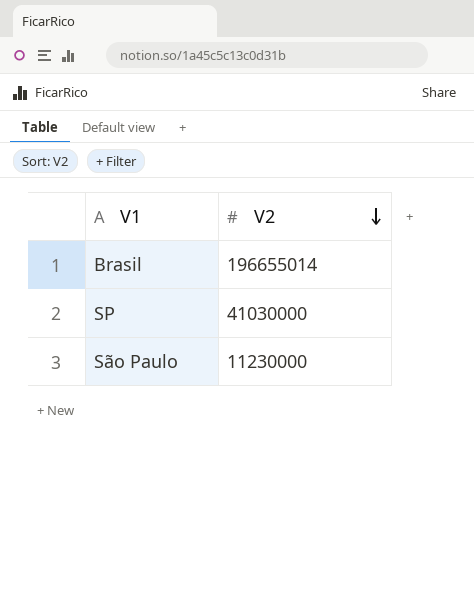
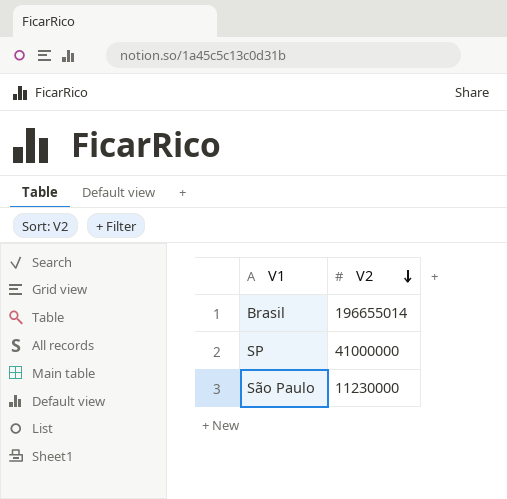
SP | V2: 41030000 -> 41000000

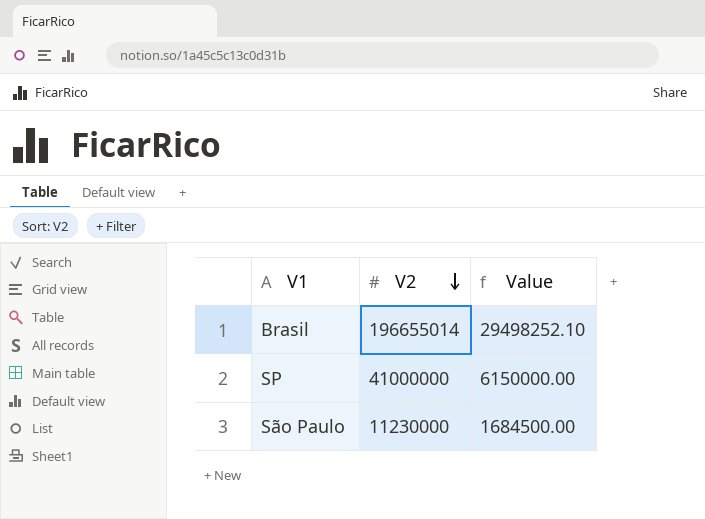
column Value | formula: none -> [V2] * 0.15

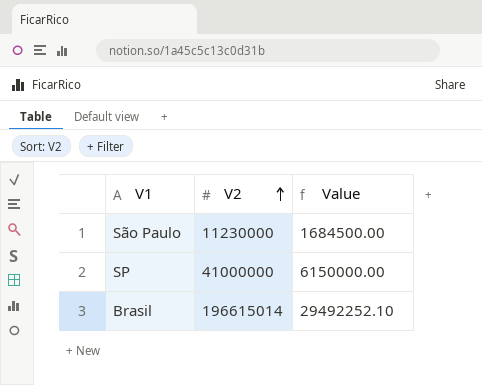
row order: V2 descending -> V2 ascending
Brasil | V2: 196655014 -> 196615014
Brasil | Value: 29498252.10 -> 29492252.10

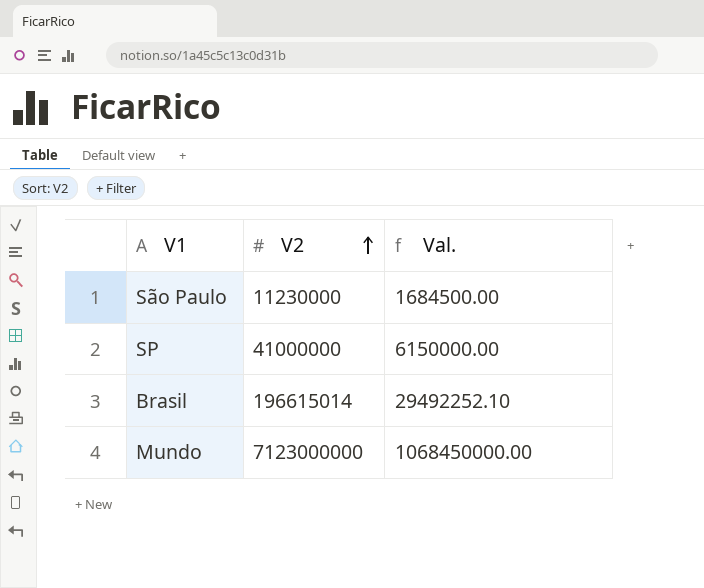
column name: Value -> Val.
row Mundo: none -> 7123000000 | 1068450000.00

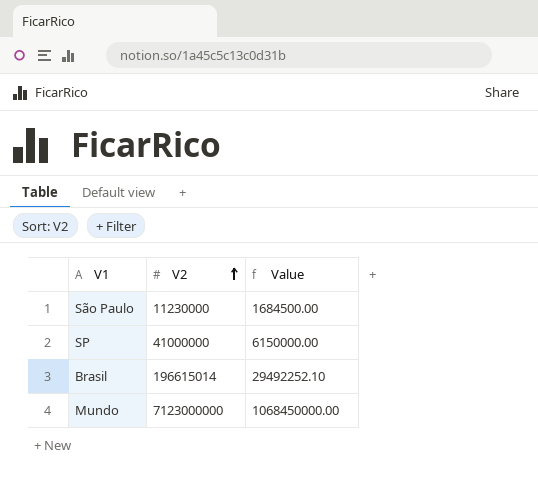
column name: Val. -> Value

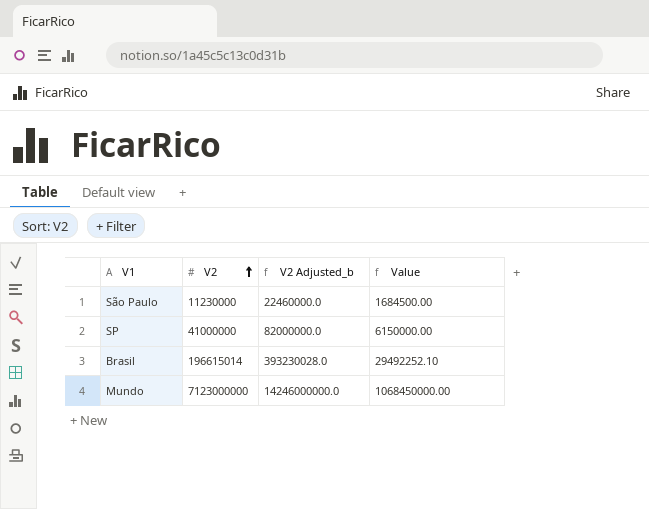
column V2 Adjusted_b | formula: none -> [V2] * 2

